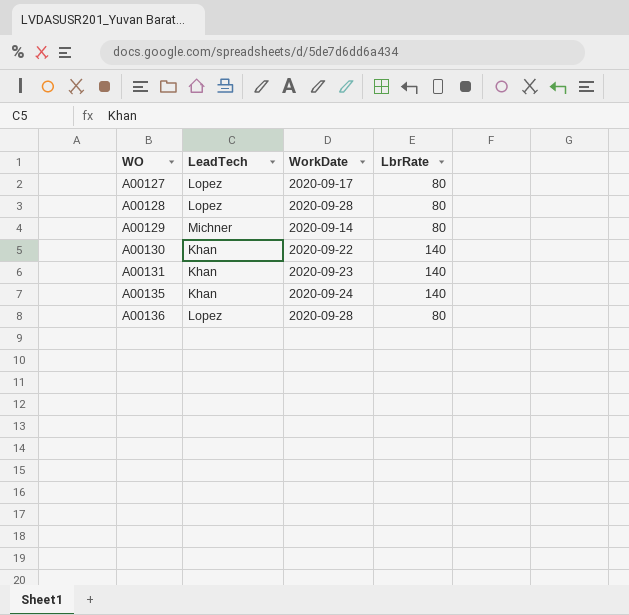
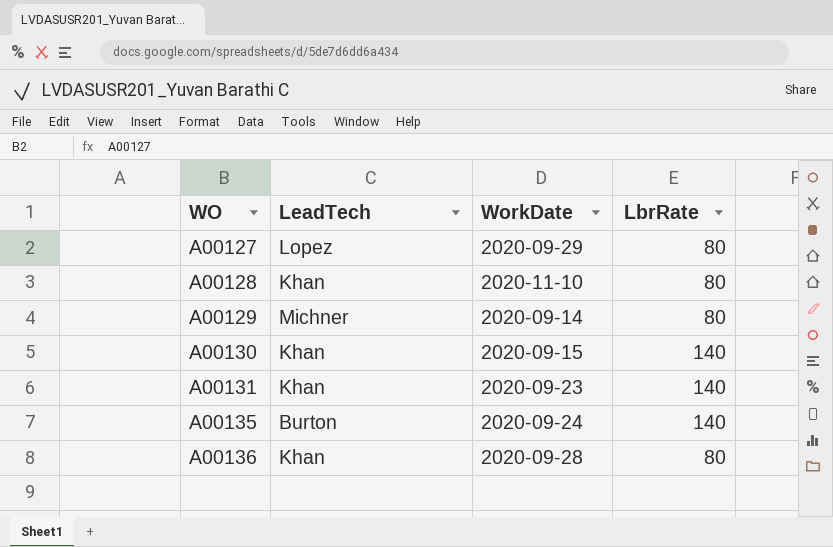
A00127 | WorkDate: 2020-09-17 -> 2020-09-29
A00128 | LeadTech: Lopez -> Khan
A00128 | WorkDate: 2020-09-28 -> 2020-11-10
A00130 | WorkDate: 2020-09-22 -> 2020-09-15
A00135 | LeadTech: Khan -> Burton
A00136 | LeadTech: Lopez -> Khan

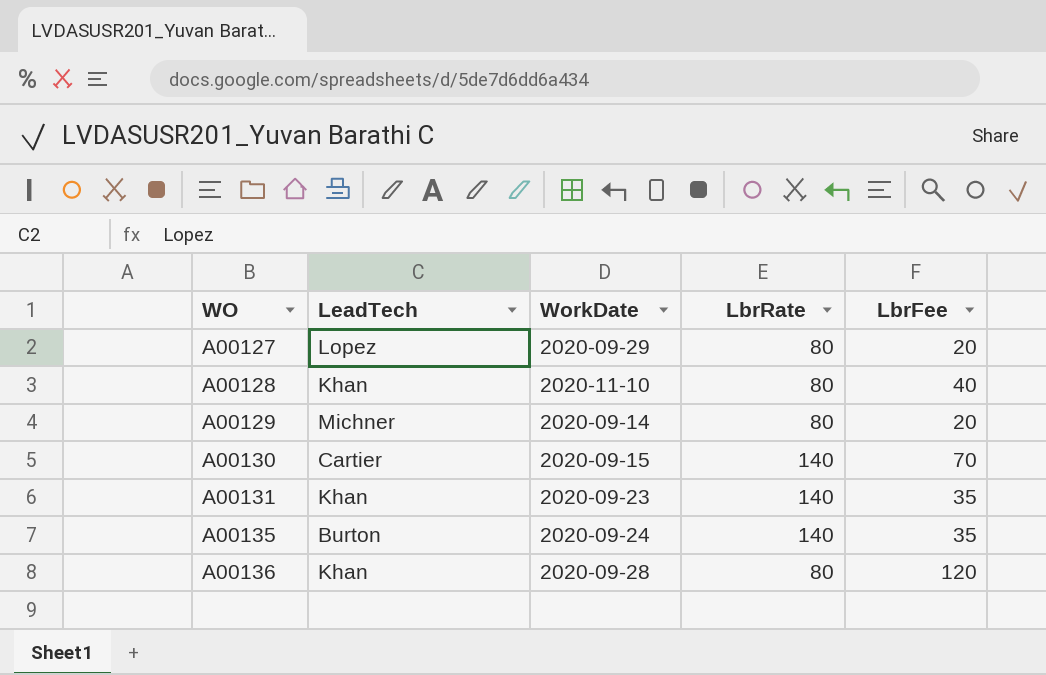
column LbrFee | position: none -> 5
A00130 | LeadTech: Khan -> Cartier

